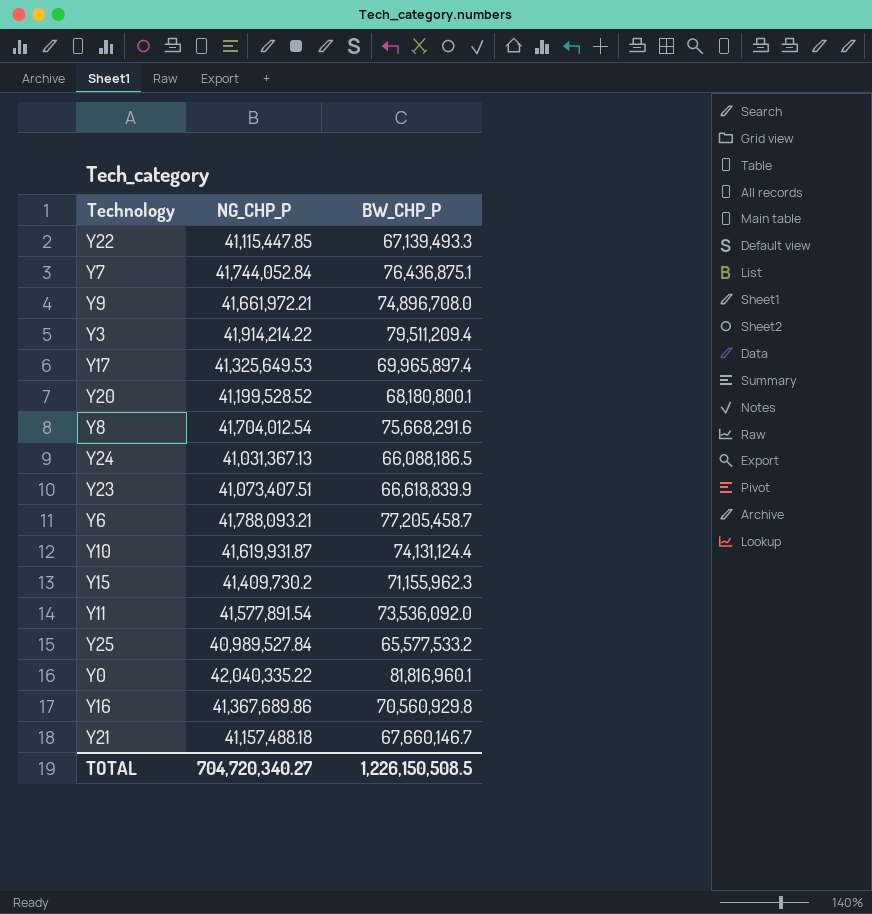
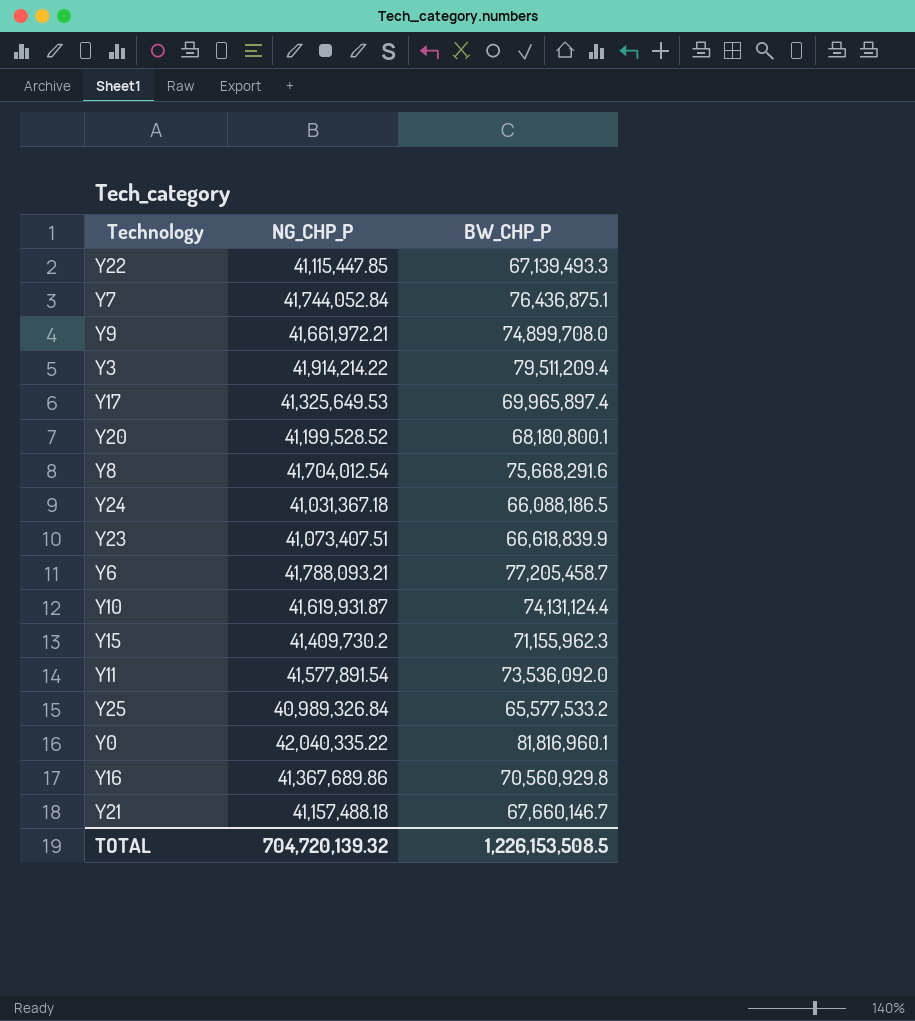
Y9 | BW_CHP_P: 74,896,708.0 -> 74,899,708.0
Y24 | NG_CHP_P: 41,031,367.13 -> 41,031,367.18
Y25 | NG_CHP_P: 40,989,527.84 -> 40,989,326.84
TOTAL | NG_CHP_P: 704,720,340.27 -> 704,720,139.32
TOTAL | BW_CHP_P: 1,226,150,508.5 -> 1,226,153,508.5

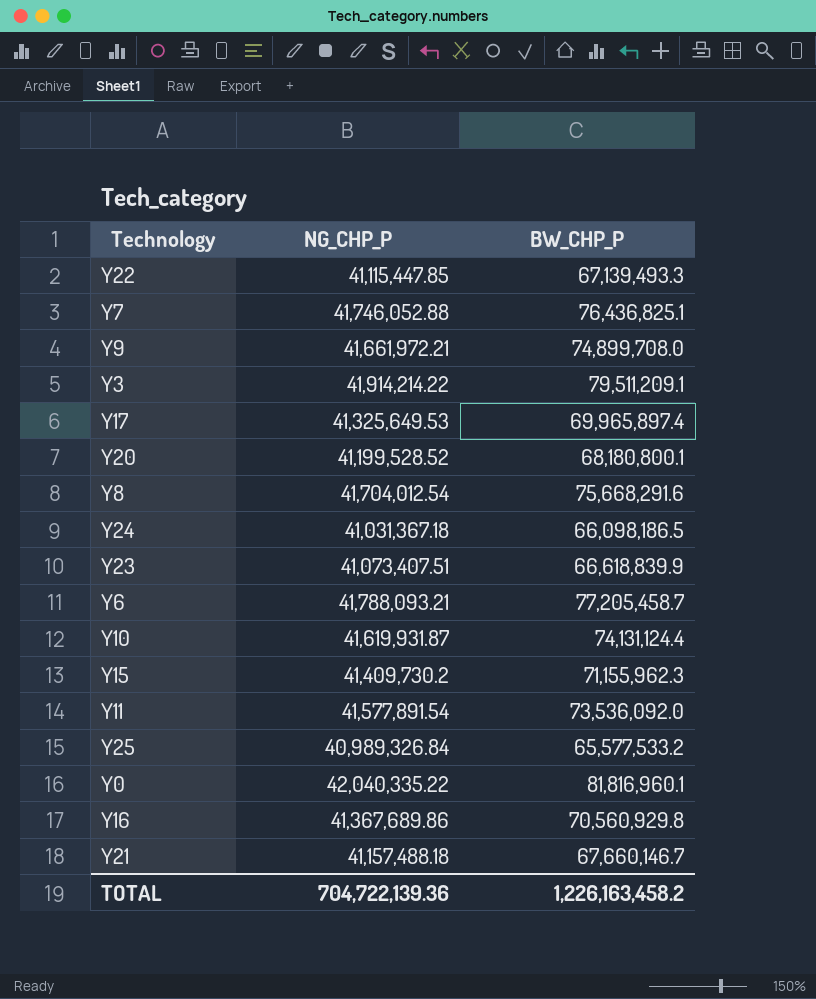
Y7 | NG_CHP_P: 41,744,052.84 -> 41,746,052.88
Y7 | BW_CHP_P: 76,436,875.1 -> 76,436,825.1
Y3 | BW_CHP_P: 79,511,209.4 -> 79,511,209.1
Y24 | BW_CHP_P: 66,088,186.5 -> 66,098,186.5
TOTAL | NG_CHP_P: 704,720,139.32 -> 704,722,139.36
TOTAL | BW_CHP_P: 1,226,153,508.5 -> 1,226,163,458.2

